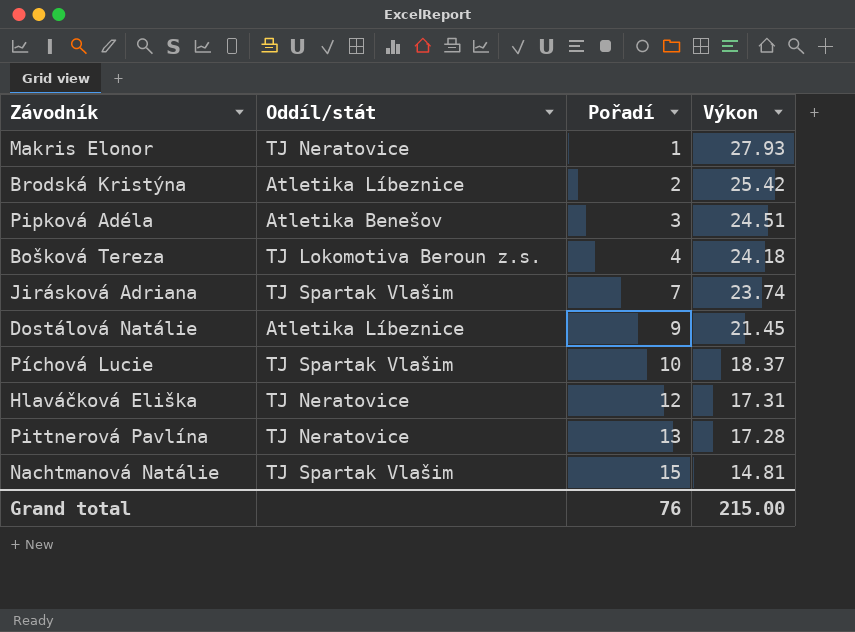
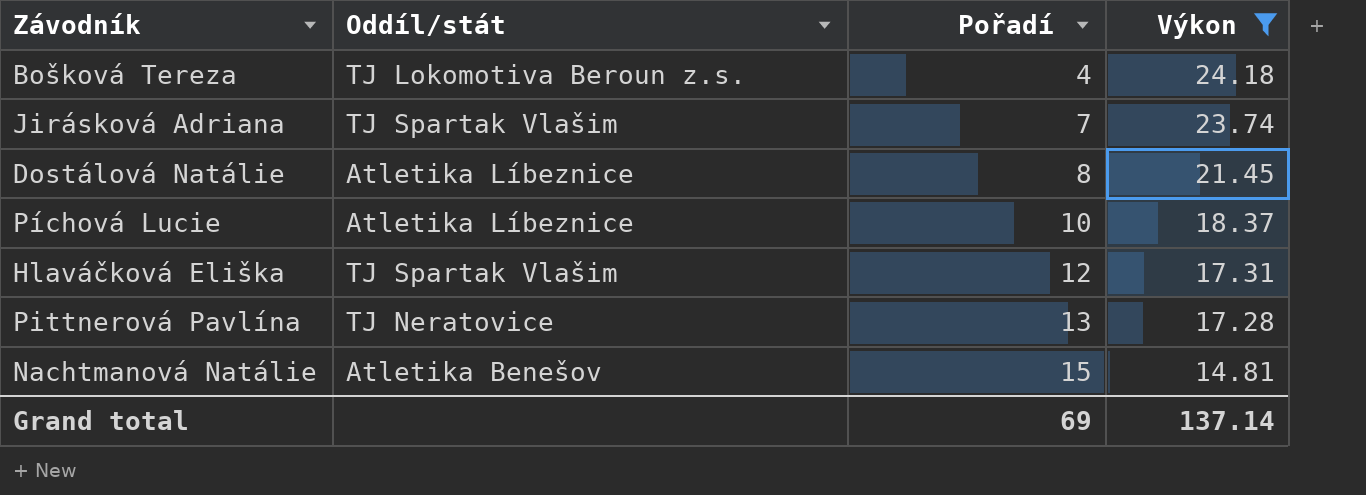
filter: none -> Výkon <= 24.18
Dostálová Natálie | Pořadí: 9 -> 8
Píchová Lucie | Oddíl/stát: TJ Spartak Vlašim -> Atletika Líbeznice
Hlaváčková Eliška | Oddíl/stát: TJ Neratovice -> TJ Spartak Vlašim
Nachtmanová Natálie | Oddíl/stát: TJ Spartak Vlašim -> Atletika Benešov
Grand total | Pořadí: 76 -> 69
Grand total | Výkon: 215.00 -> 137.14

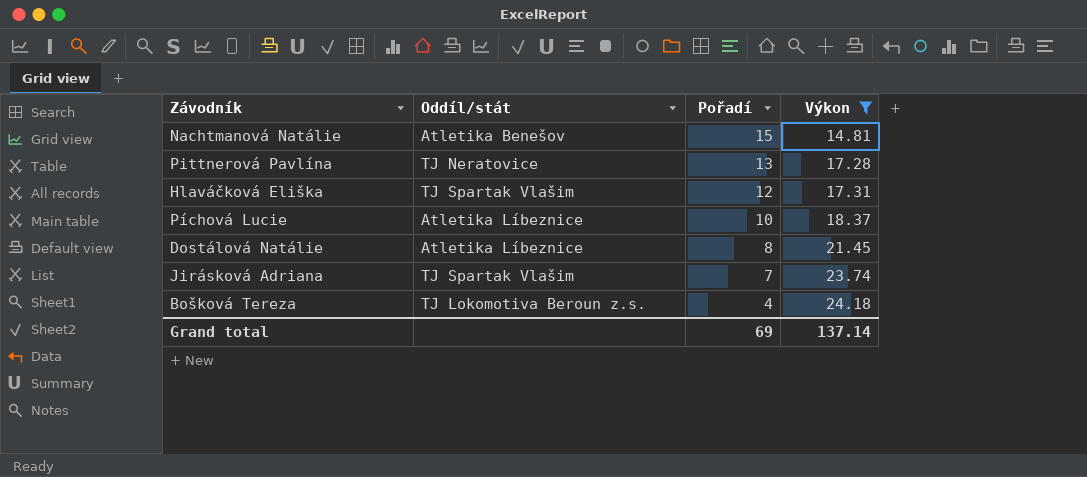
row order: Pořadí ascending -> Pořadí descending

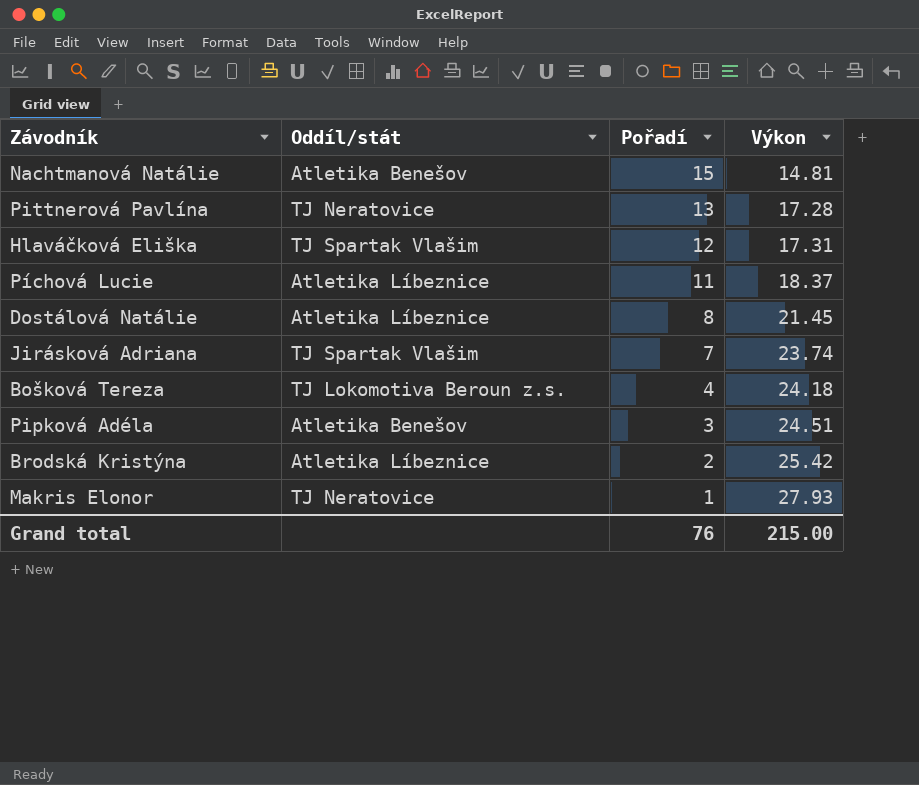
filter: Výkon <= 24.18 -> none
Píchová Lucie | Pořadí: 10 -> 11
Grand total | Pořadí: 69 -> 76
Grand total | Výkon: 137.14 -> 215.00

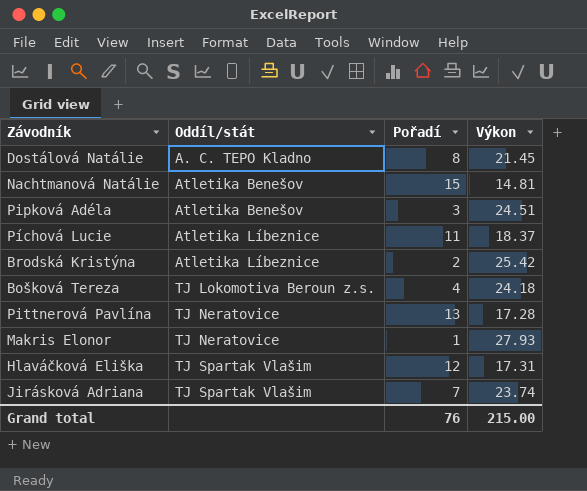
row order: Pořadí descending -> Oddíl/stát ascending
Dostálová Natálie | Oddíl/stát: Atletika Líbeznice -> A. C. TEPO Kladno

